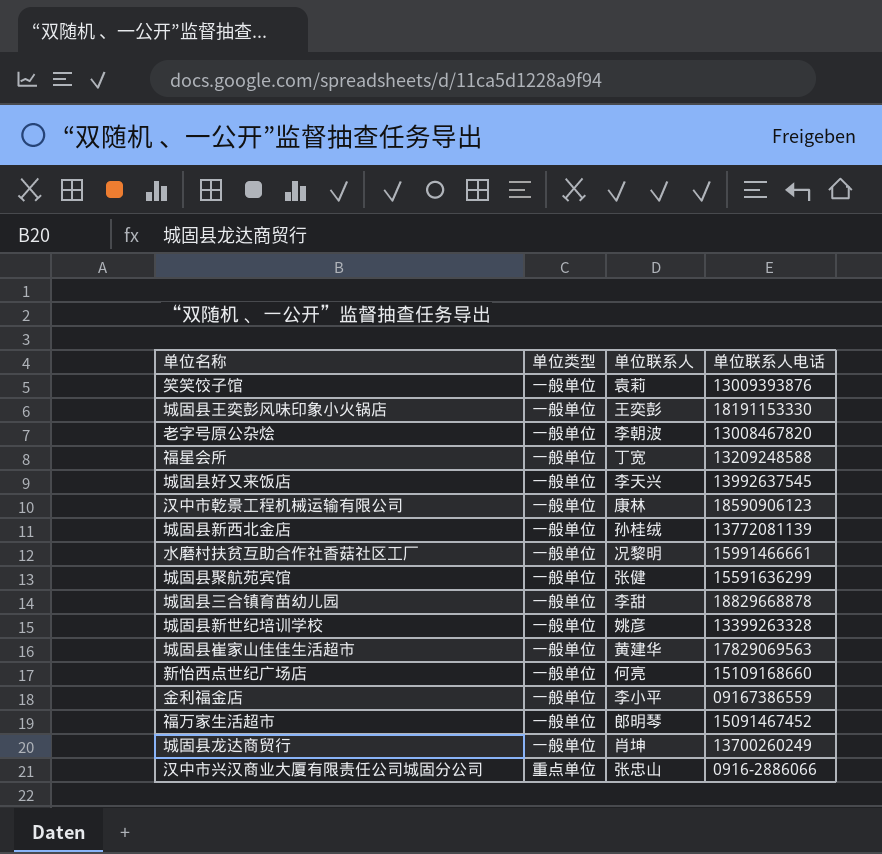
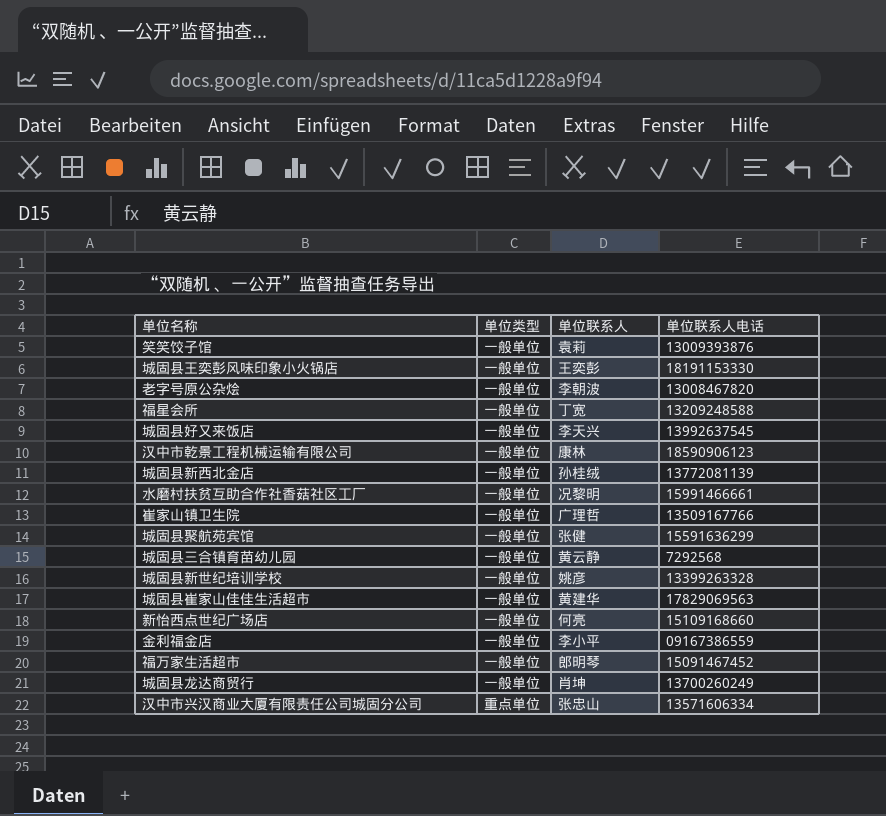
row 崔家山镇卫生院: none -> 一般单位 | 广理哲 | 13509167766
城固县三合镇育苗幼儿园 | 单位联系人: 李甜 -> 黄云静
城固县三合镇育苗幼儿园 | 单位联系人电话: 18829668878 -> 7292568
汉中市兴汉商业大厦有限责任公司城固分公司 | 单位联系人电话: 0916-2886066 -> 13571606334

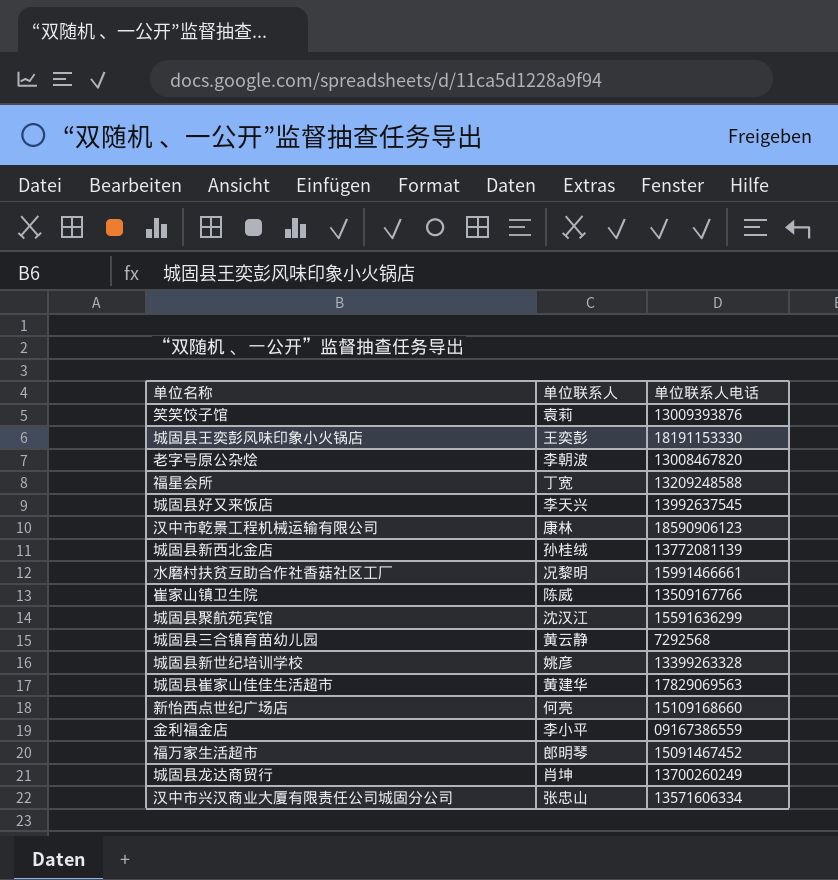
column 单位类型 | position: 2 -> none
崔家山镇卫生院 | 单位联系人: 广理哲 -> 陈威
城固县聚航苑宾馆 | 单位联系人: 张健 -> 沈汉江

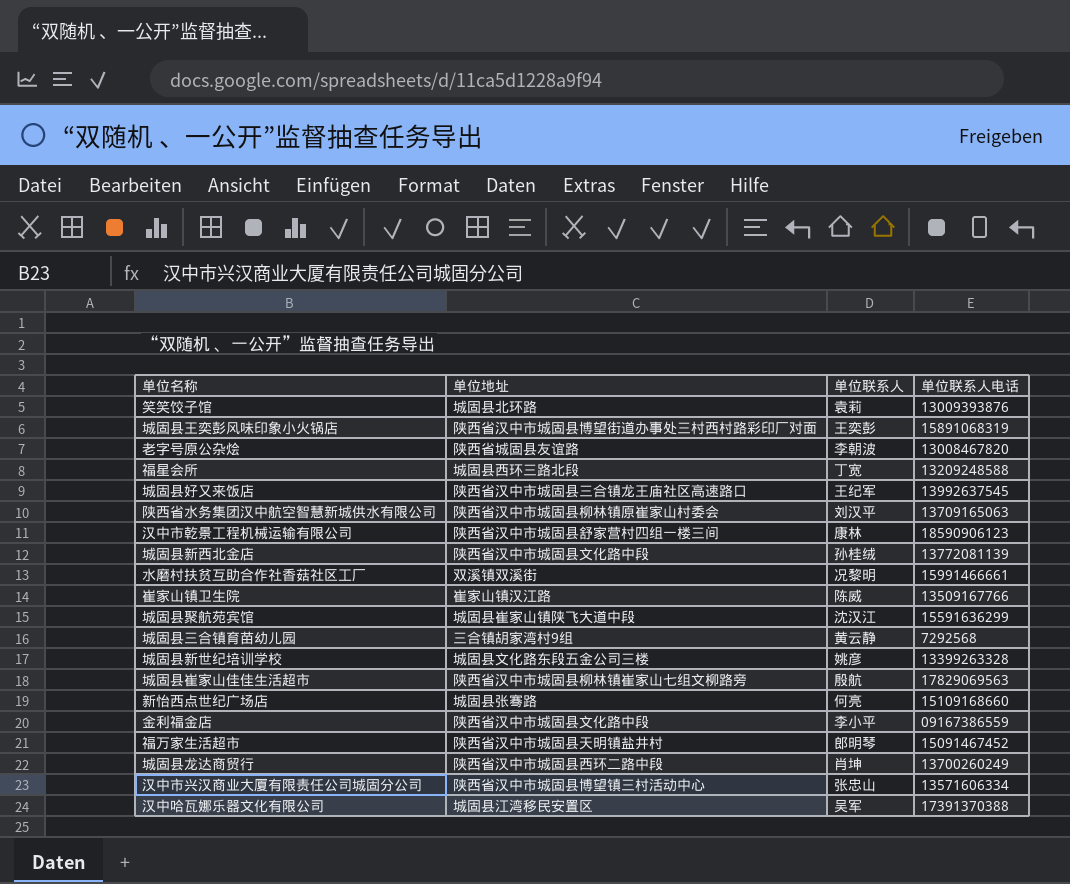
column 单位地址 | position: none -> 2
城固县王奕彭风味印象小火锅店 | 单位联系人电话: 18191153330 -> 15891068319
城固县好又来饭店 | 单位联系人: 李天兴 -> 王纪军
row 陕西省水务集团汉中航空智慧新城供水有限公司: none -> 陕西省汉中市城固县柳林镇原崔家山村委会 | 刘汉平 | 13709165063
城固县崔家山佳佳生活超市 | 单位联系人: 黄建华 -> 殷航
row 汉中哈瓦娜乐器文化有限公司: none -> 城固县江湾移民安置区 | 吴军 | 17391370388

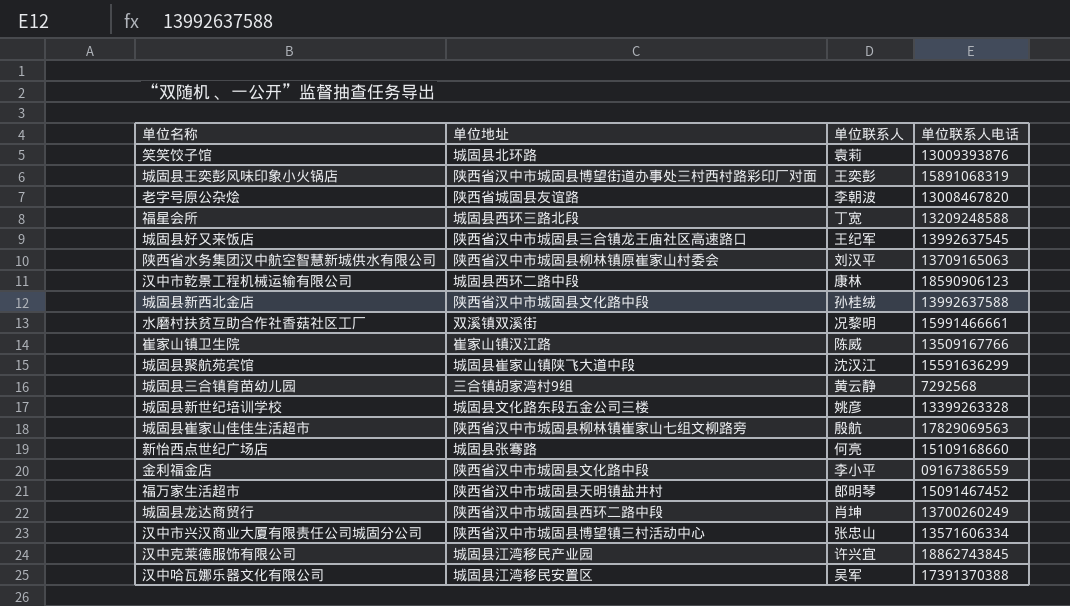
汉中市乾景工程机械运输有限公司 | 单位地址: 陕西省汉中市城固县舒家营村四组一楼三间 -> 城固县西环二路中段
城固县新西北金店 | 单位联系人电话: 13772081139 -> 13992637588
row 汉中克莱德服饰有限公司: none -> 城固县江湾移民产业园 | 许兴宜 | 18862743845

